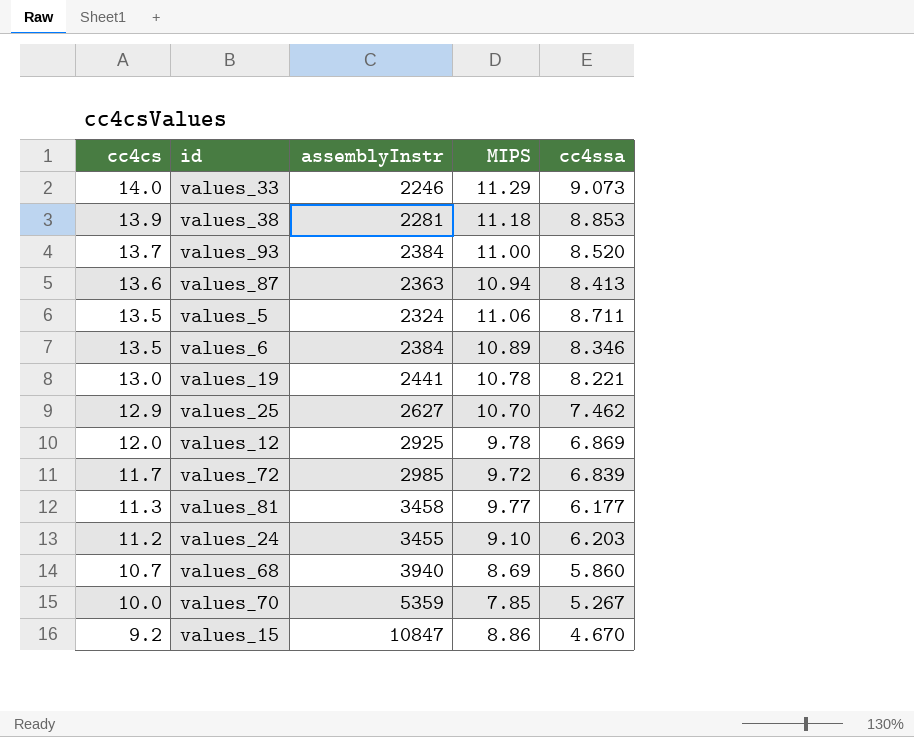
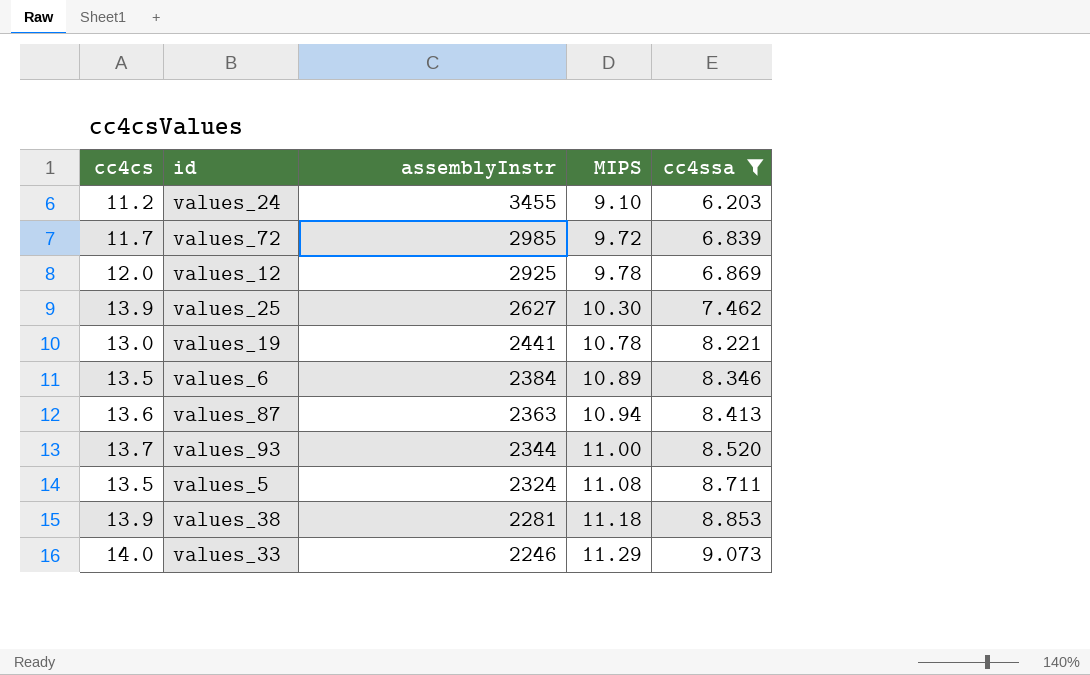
filter: none -> cc4ssa >= 6.203
row order: cc4cs descending -> assemblyInstr descending
values_25 | cc4cs: 12.9 -> 13.9
values_25 | MIPS: 10.70 -> 10.30
values_93 | assemblyInstr: 2384 -> 2344
values_5 | MIPS: 11.06 -> 11.08

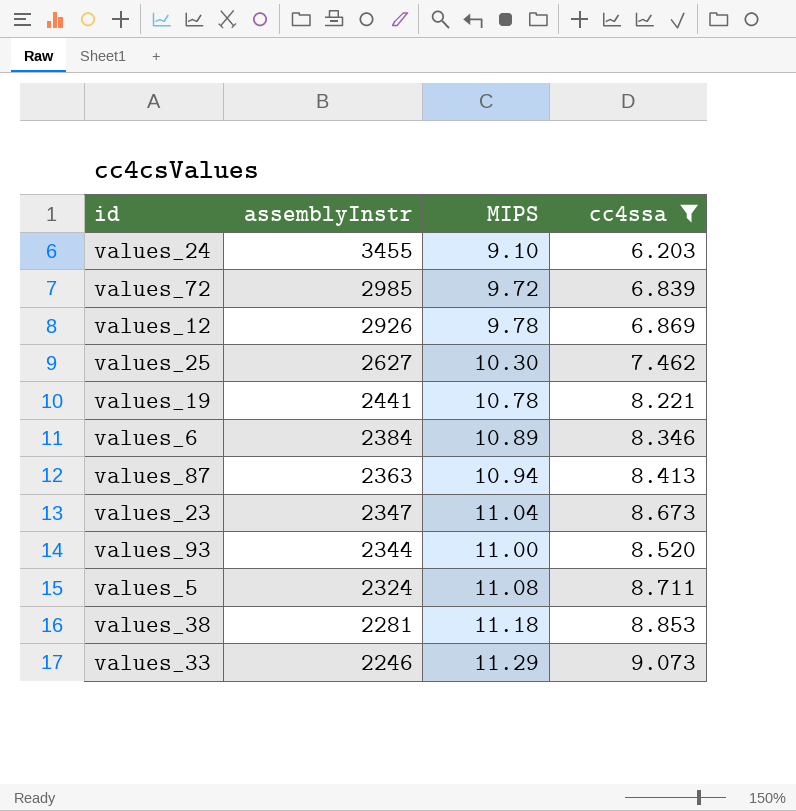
column cc4cs | position: 1 -> none
values_12 | assemblyInstr: 2925 -> 2926
row values_23: none -> 2347 | 11.04 | 8.673

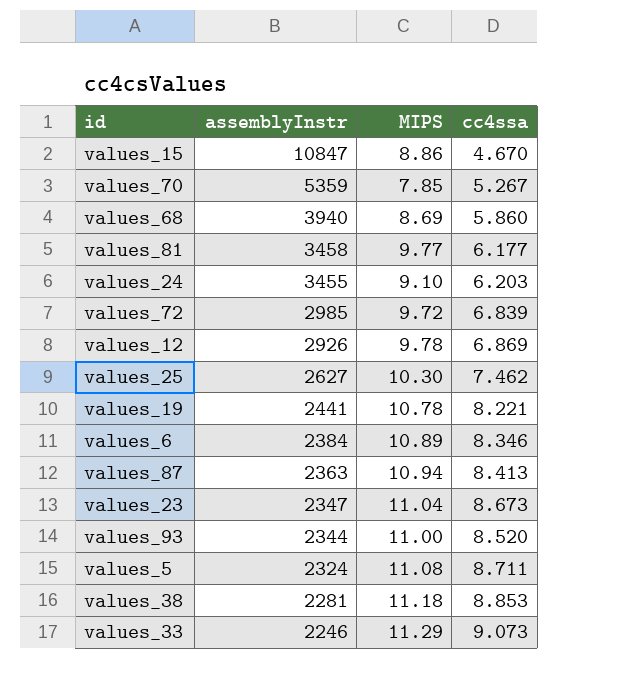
filter: cc4ssa >= 6.203 -> none

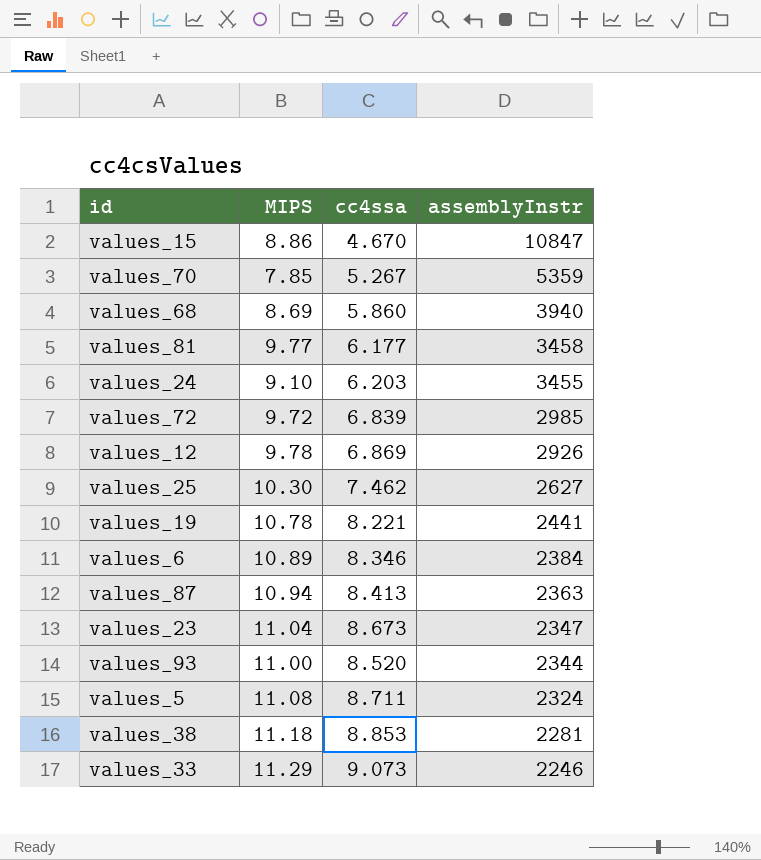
column assemblyInstr | position: 2 -> 4

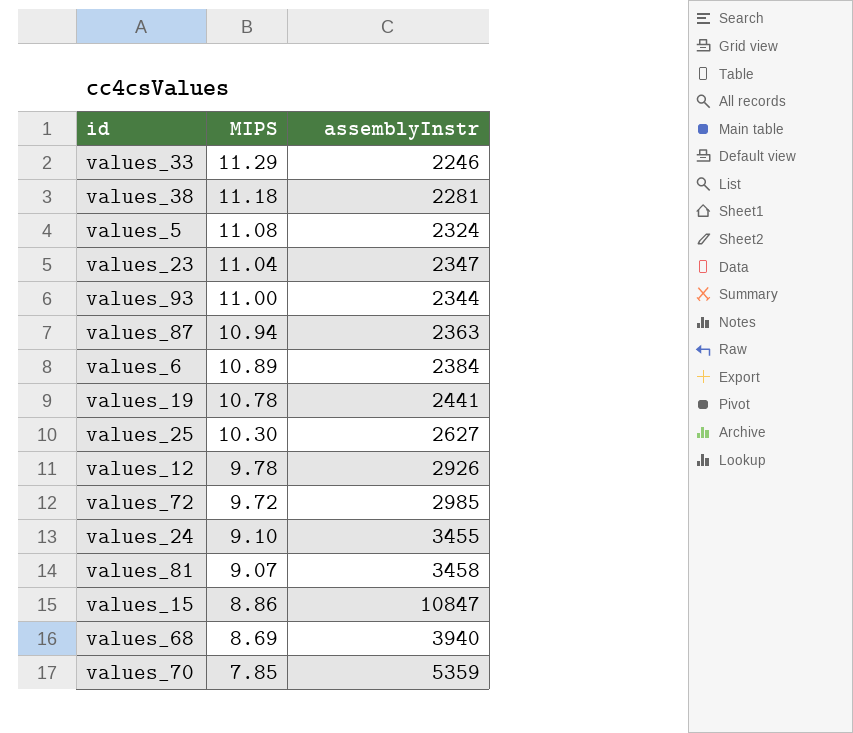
row order: assemblyInstr descending -> MIPS descending
column cc4ssa | position: 3 -> none
values_81 | MIPS: 9.77 -> 9.07

